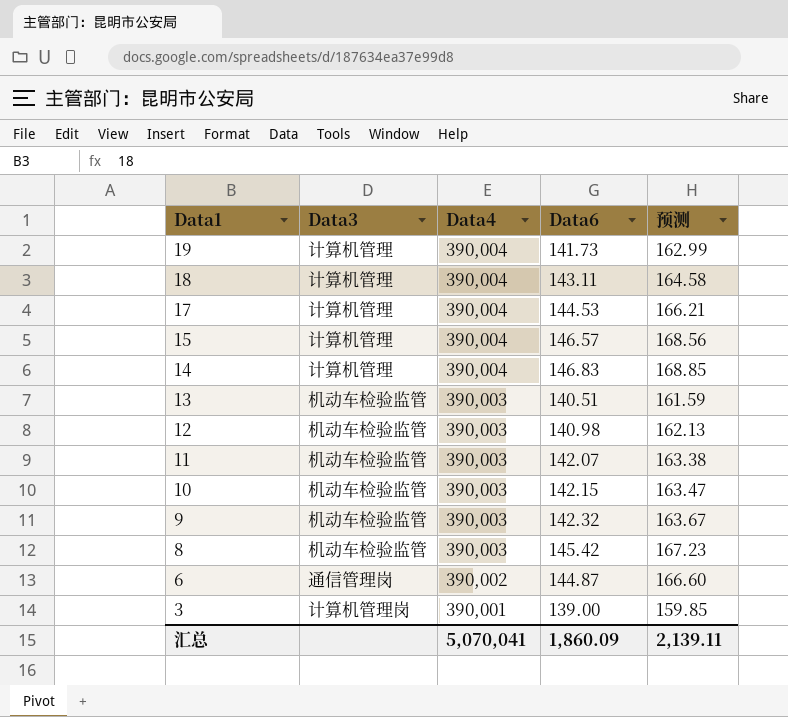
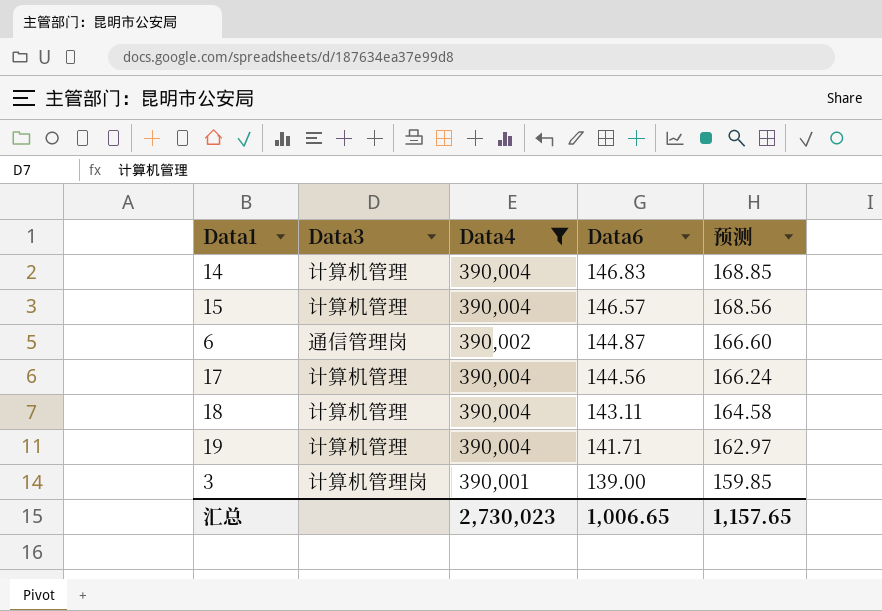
filter: none -> Data4 != 390,003
row order: Data1 descending -> Data6 descending
17 | Data6: 144.53 -> 144.56
17 | 预测: 166.21 -> 166.24
19 | Data6: 141.73 -> 141.71
19 | 预测: 162.99 -> 162.97
汇总 | Data4: 5,070,041 -> 2,730,023
汇总 | Data6: 1,860.09 -> 1,006.65
汇总 | 预测: 2,139.11 -> 1,157.65

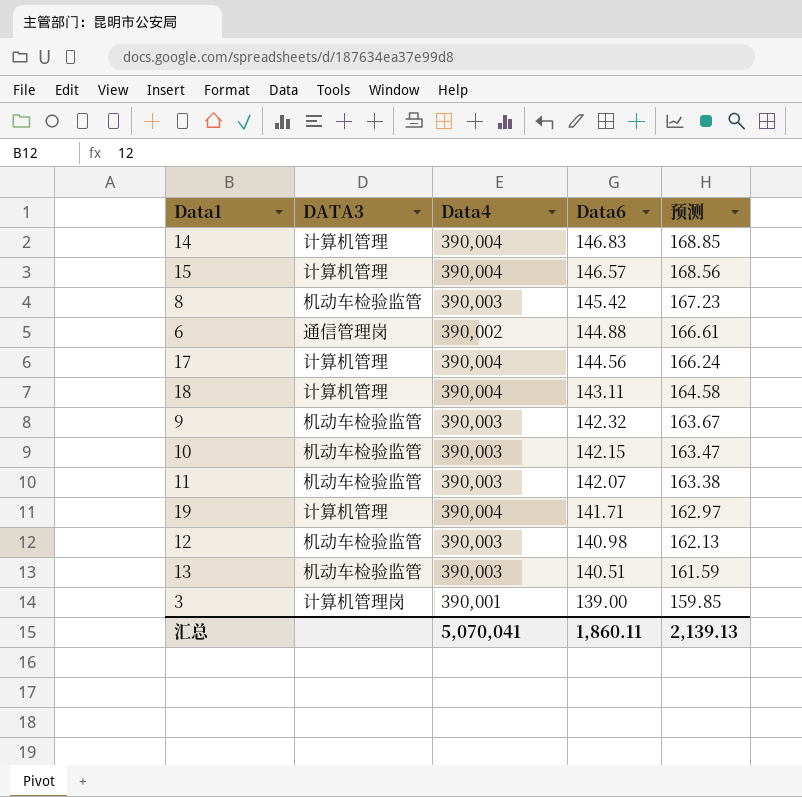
filter: Data4 != 390,003 -> none
column name: Data3 -> DATA3
6 | Data6: 144.87 -> 144.88
6 | 预测: 166.60 -> 166.61
汇总 | Data4: 2,730,023 -> 5,070,041
汇总 | Data6: 1,006.65 -> 1,860.11
汇总 | 预测: 1,157.65 -> 2,139.13

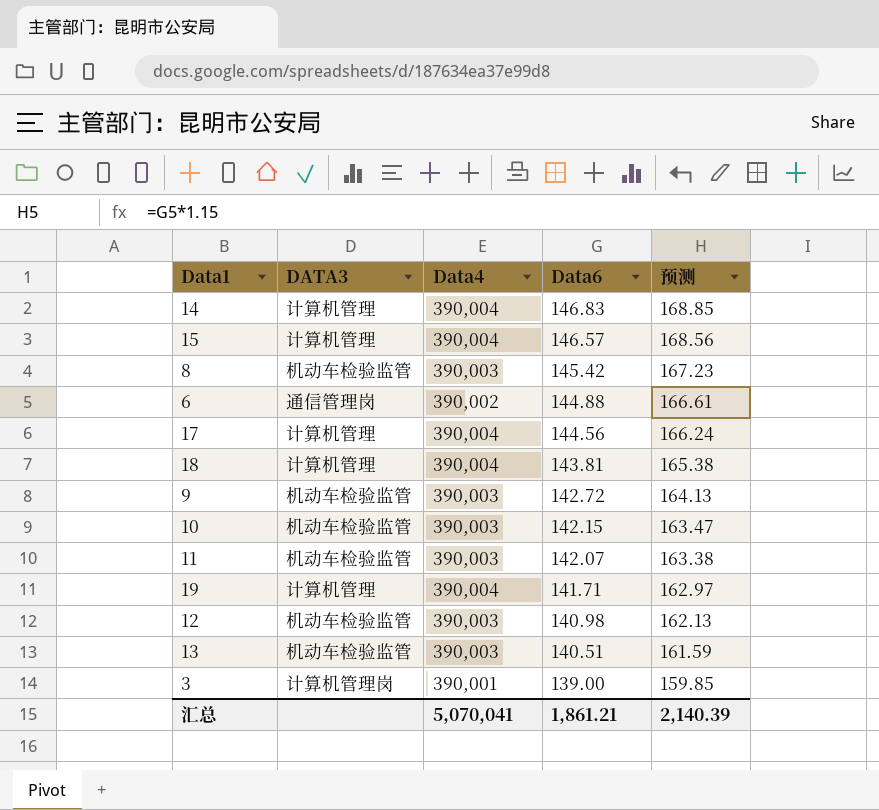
18 | Data6: 143.11 -> 143.81
18 | 预测: 164.58 -> 165.38
9 | Data6: 142.32 -> 142.72
9 | 预测: 163.67 -> 164.13
汇总 | Data6: 1,860.11 -> 1,861.21
汇总 | 预测: 2,139.13 -> 2,140.39

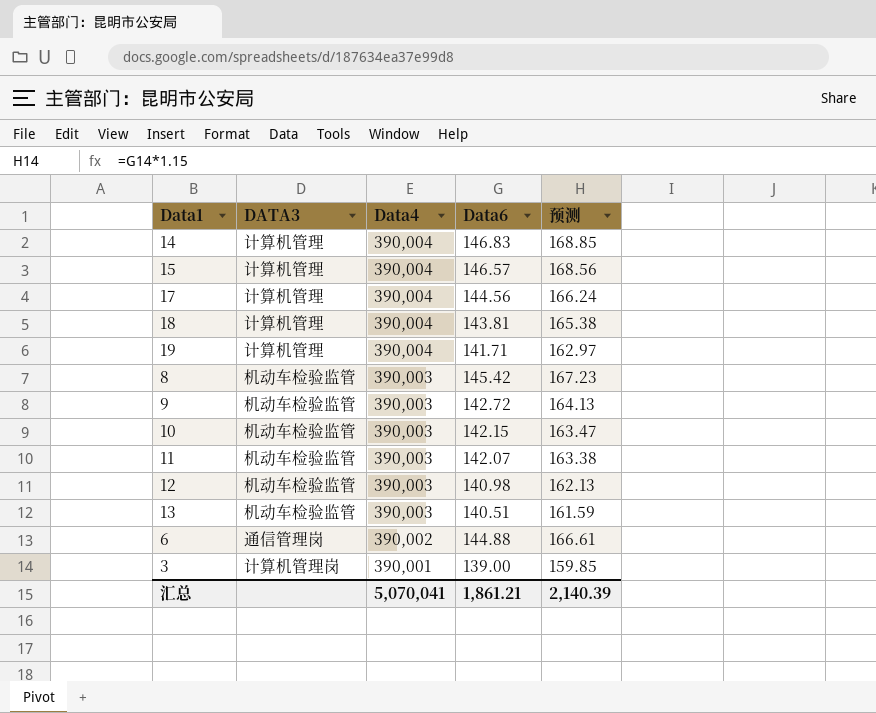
row order: Data6 descending -> Data4 descending

